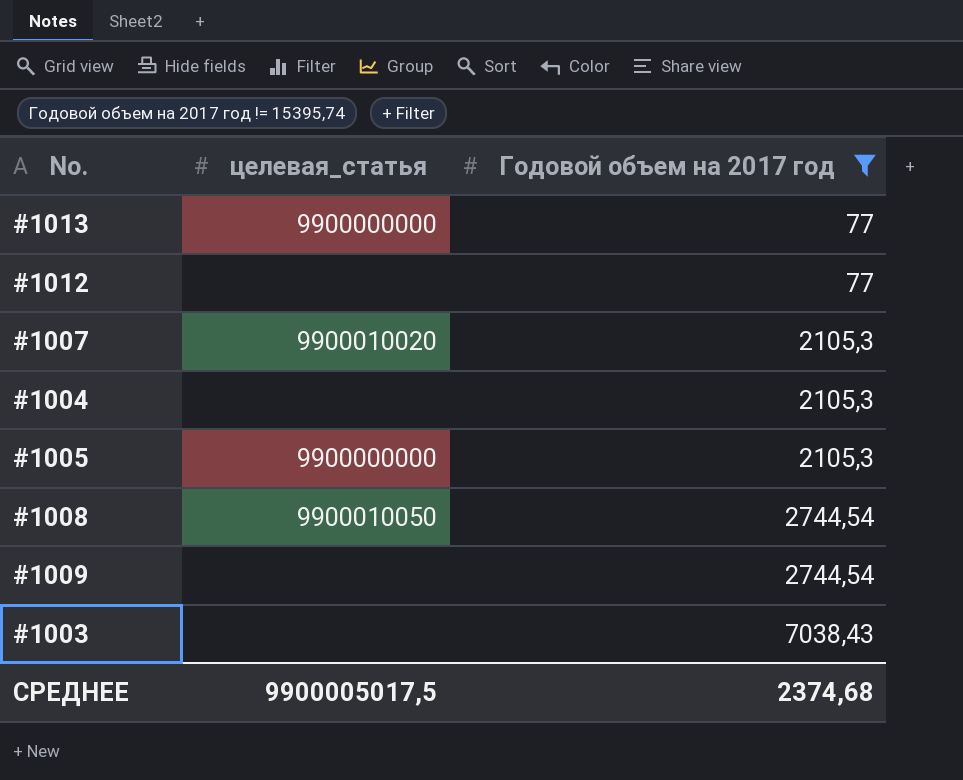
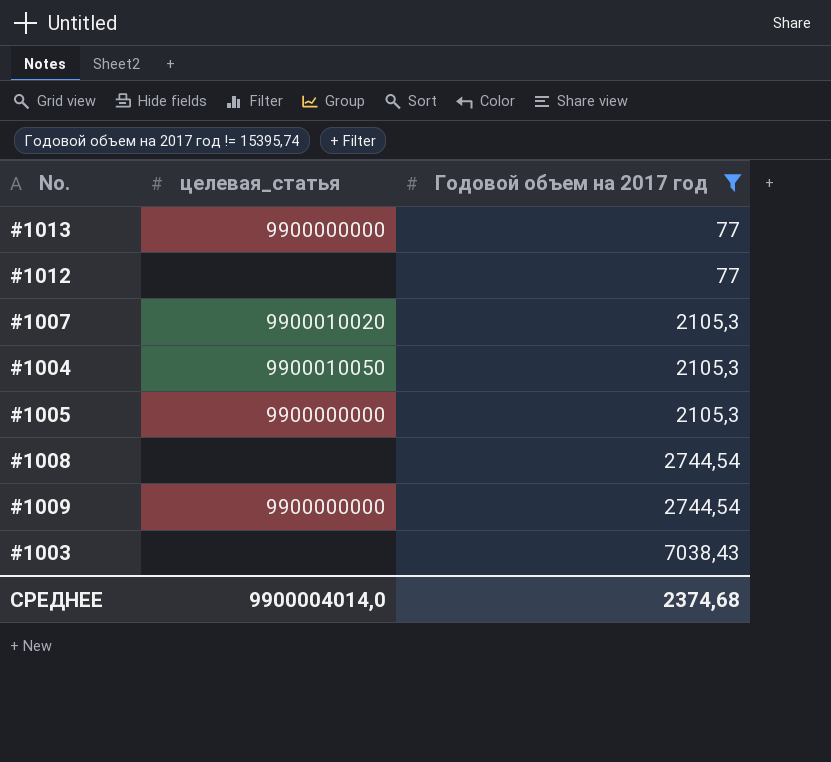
#1004 | целевая_статья: none -> 9900010050
#1008 | целевая_статья: 9900010050 -> none
#1009 | целевая_статья: none -> 9900000000
СРЕДНЕЕ | целевая_статья: 9900005017,5 -> 9900004014,0

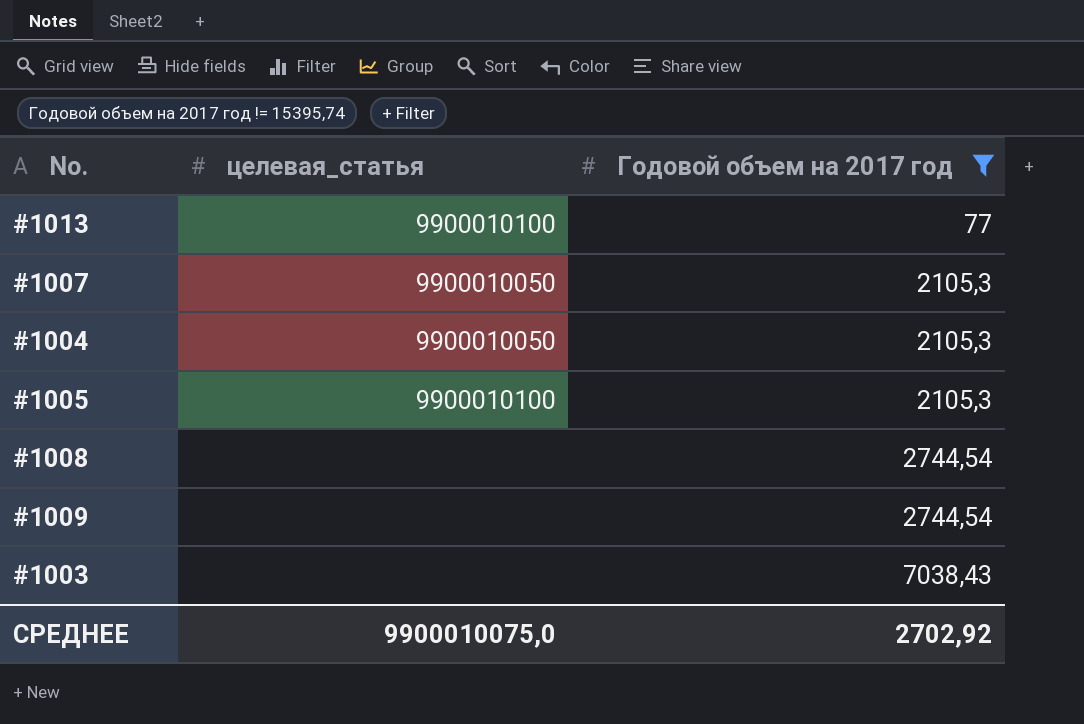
row #1012: none | 77 -> none
#1013 | целевая_статья: 9900000000 -> 9900010100
#1007 | целевая_статья: 9900010020 -> 9900010050
#1005 | целевая_статья: 9900000000 -> 9900010100
#1009 | целевая_статья: 9900000000 -> none
СРЕДНЕЕ | целевая_статья: 9900004014,0 -> 9900010075,0
СРЕДНЕЕ | Годовой объем на 2017 год: 2374,68 -> 2702,92

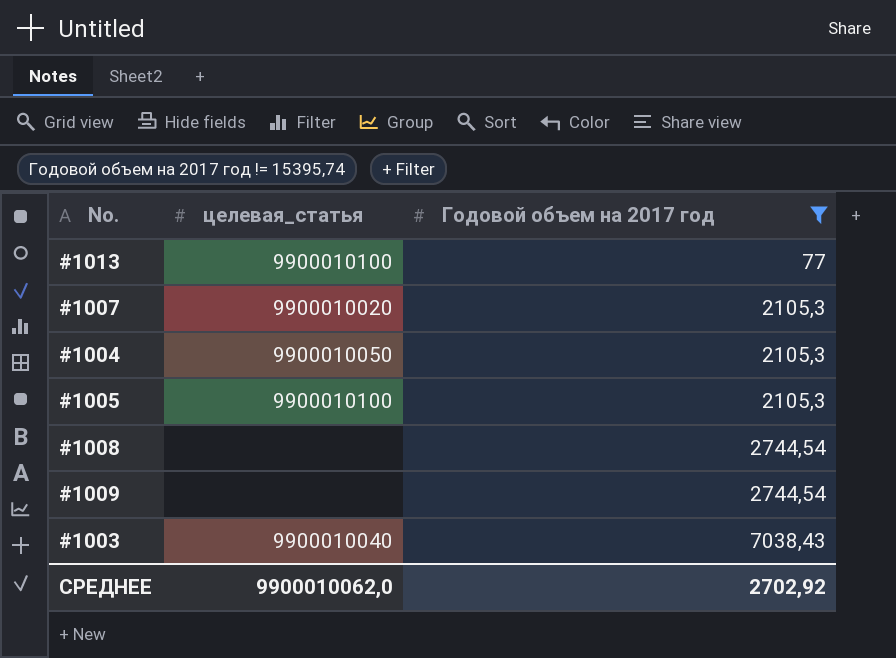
#1007 | целевая_статья: 9900010050 -> 9900010020
#1003 | целевая_статья: none -> 9900010040
СРЕДНЕЕ | целевая_статья: 9900010075,0 -> 9900010062,0

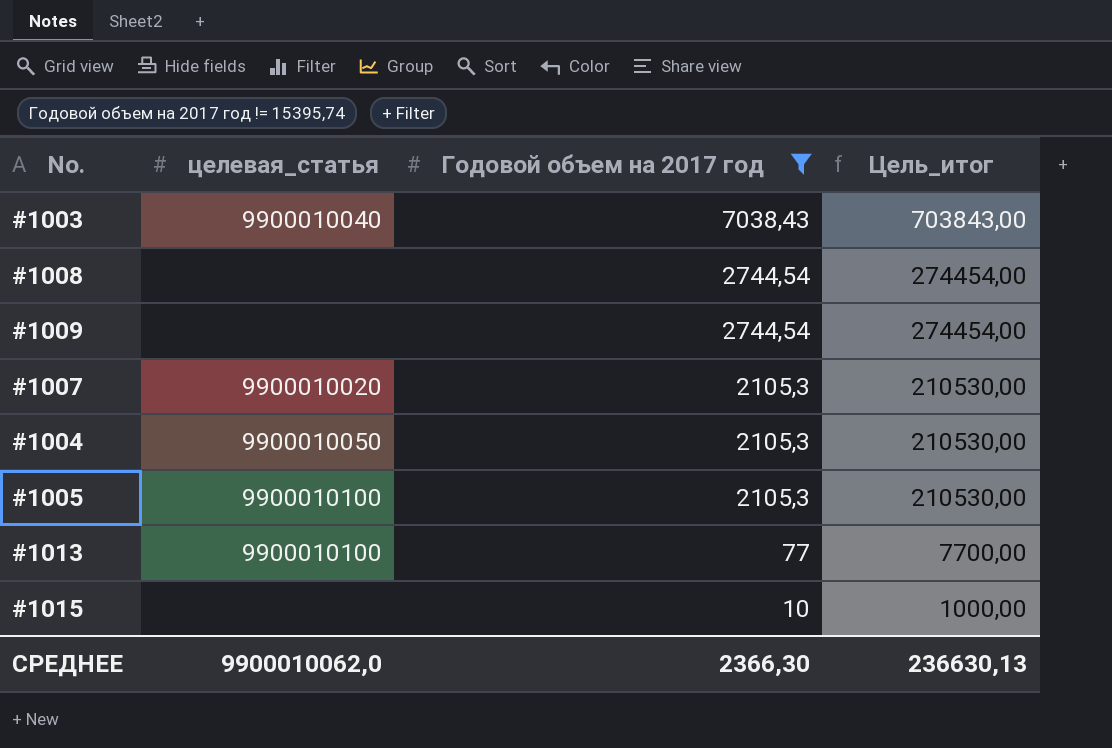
row order: Годовой объем на 2017 год ascending -> Годовой объем на 2017 год descending
column Цель_итог | formula: none -> [Годовой объем на 2017 год] * 100
row #1015: none -> none | 10 | 1000,00
СРЕДНЕЕ | Годовой объем на 2017 год: 2702,92 -> 2366,30

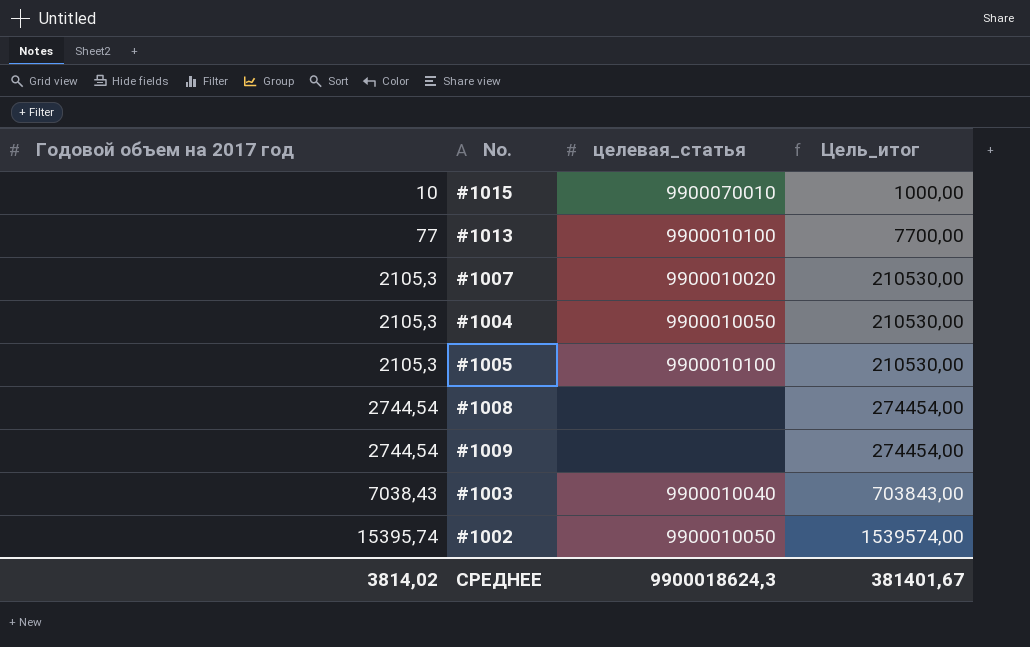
filter: Годовой объем на 2017 год != 15395,74 -> none
row order: Годовой объем на 2017 год descending -> Годовой объем на 2017 год ascending
column Годовой объем на 2017 год | position: 3 -> 1
#1015 | целевая_статья: none -> 9900070010
СРЕДНЕЕ | Годовой объем на 2017 год: 2366,30 -> 3814,02
СРЕДНЕЕ | целевая_статья: 9900010062,0 -> 9900018624,3
СРЕДНЕЕ | Цель_итог: 236630,13 -> 381401,67

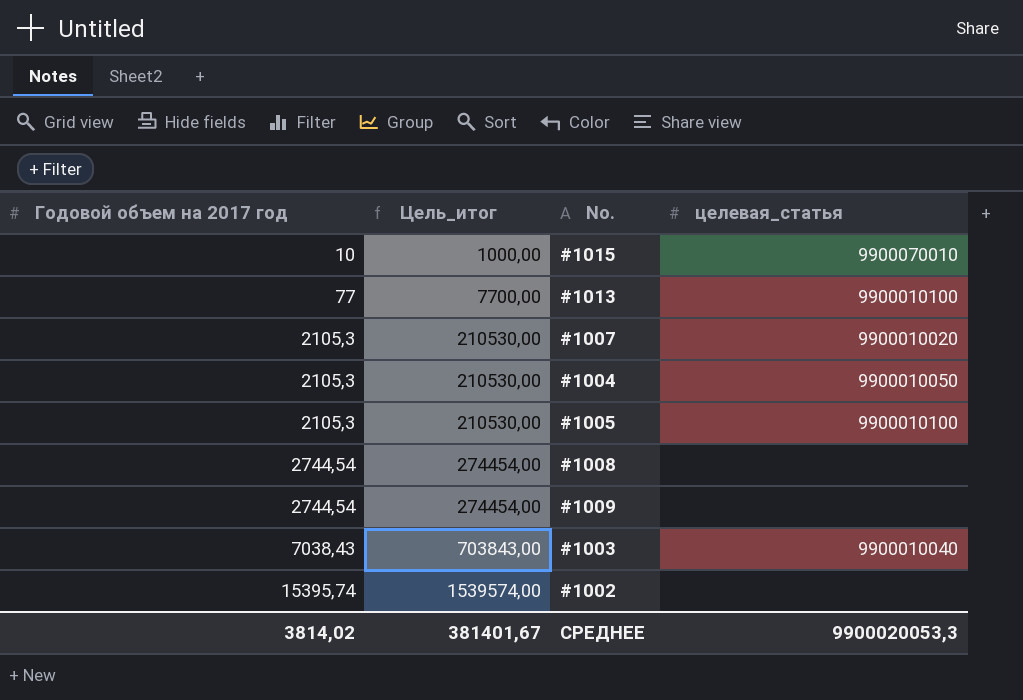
column Цель_итог | position: 4 -> 2
#1002 | целевая_статья: 9900010050 -> none
СРЕДНЕЕ | целевая_статья: 9900018624,3 -> 9900020053,3

